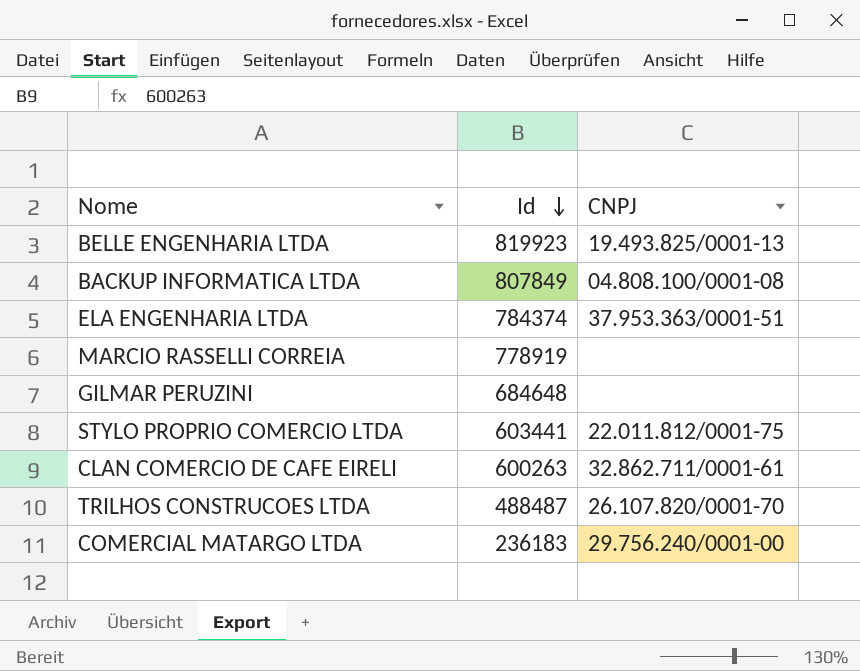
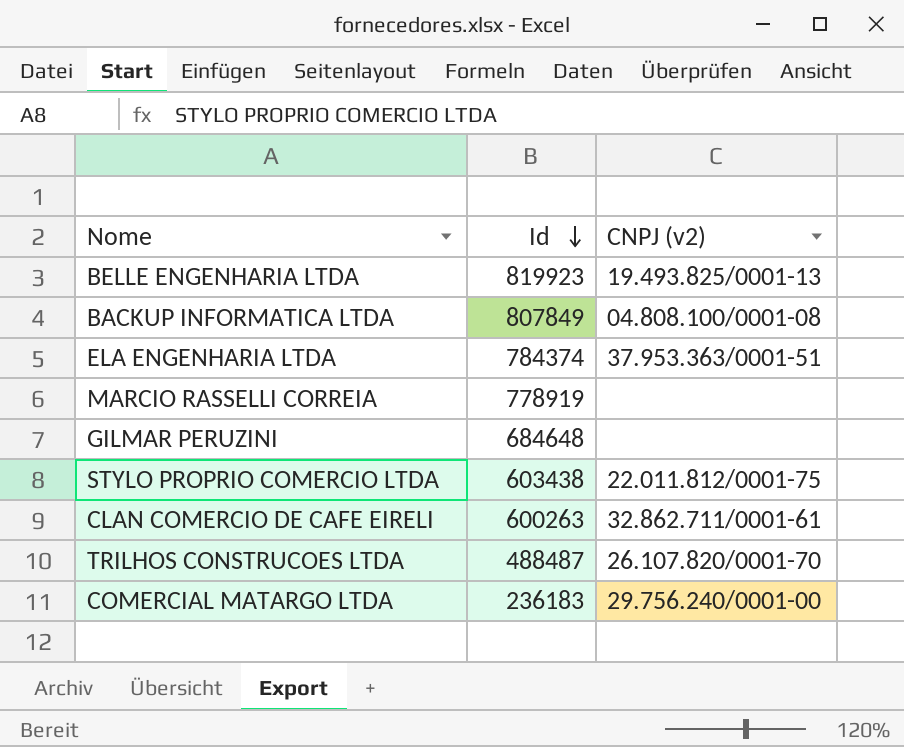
column name: CNPJ -> CNPJ (v2)
STYLO PROPRIO COMERCIO LTDA | Id: 603441 -> 603438

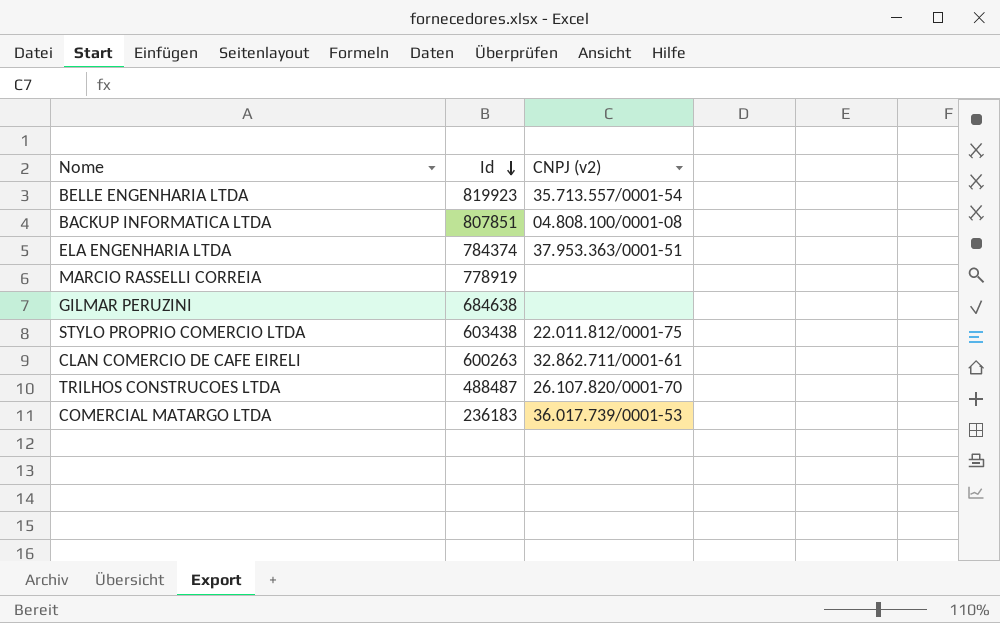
BELLE ENGENHARIA LTDA | CNPJ (v2): 19.493.825/0001-13 -> 35.713.557/0001-54
BACKUP INFORMATICA LTDA | Id: 807849 -> 807851
GILMAR PERUZINI | Id: 684648 -> 684638
COMERCIAL MATARGO LTDA | CNPJ (v2): 29.756.240/0001-00 -> 36.017.739/0001-53

